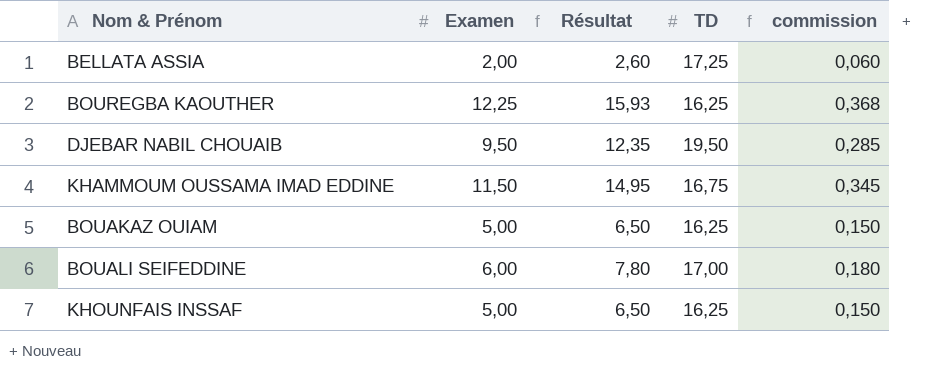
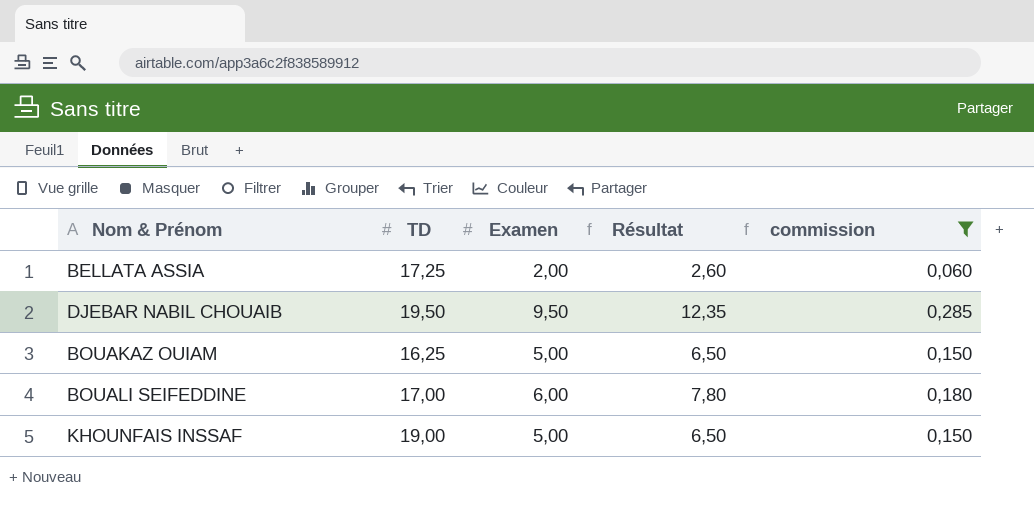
filter: none -> commission <= 0,285
column TD | position: 4 -> 2
KHOUNFAIS INSSAF | TD: 16,25 -> 19,00

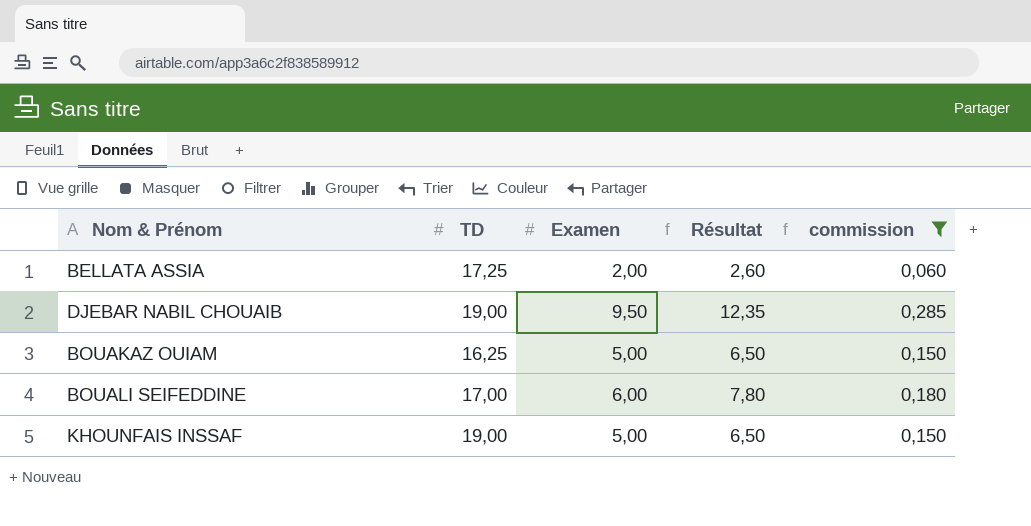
DJEBAR NABIL CHOUAIB | TD: 19,50 -> 19,00

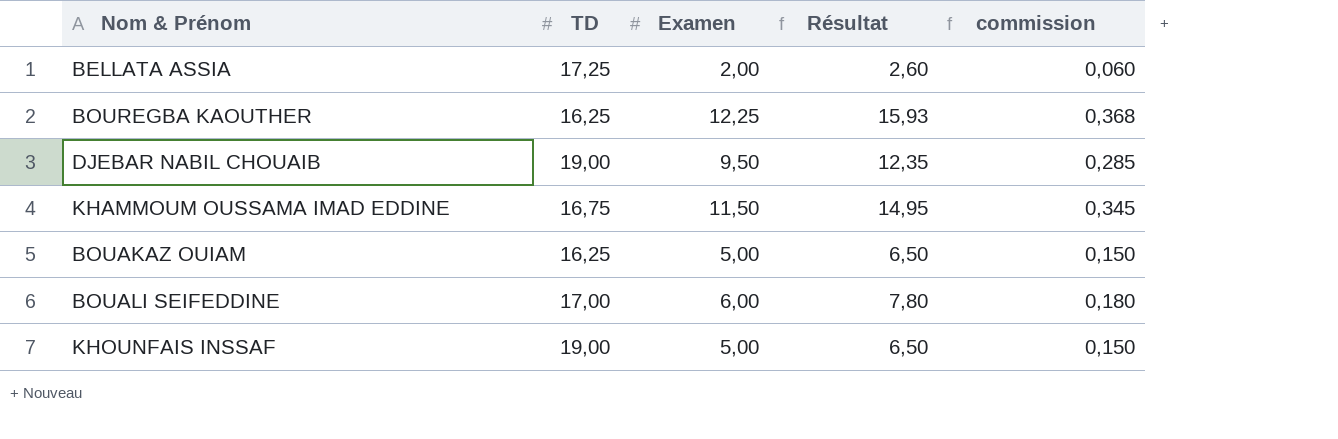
filter: commission <= 0,285 -> none

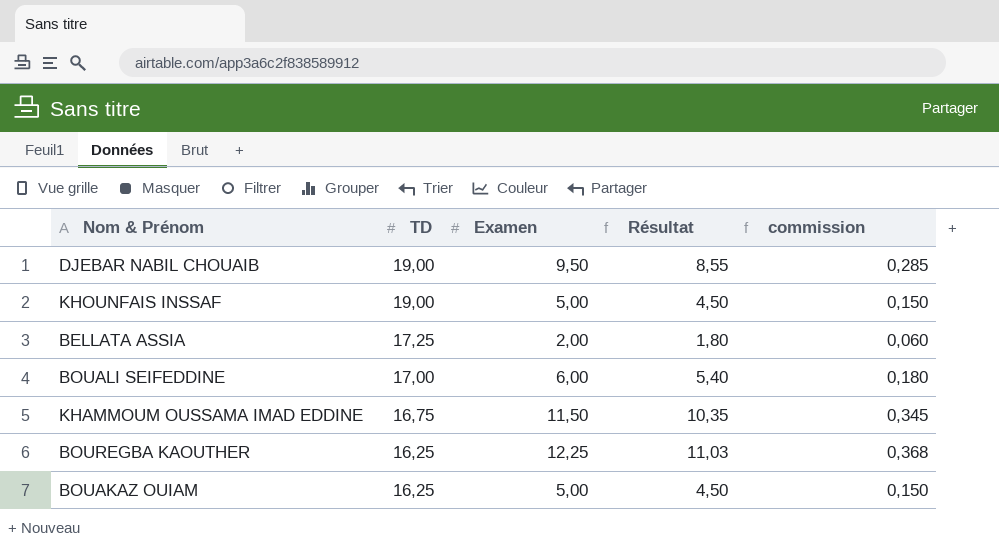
row order: none -> TD descending
column Résultat | formula: [Examen] * 1,3 -> [Examen] * 0,9

